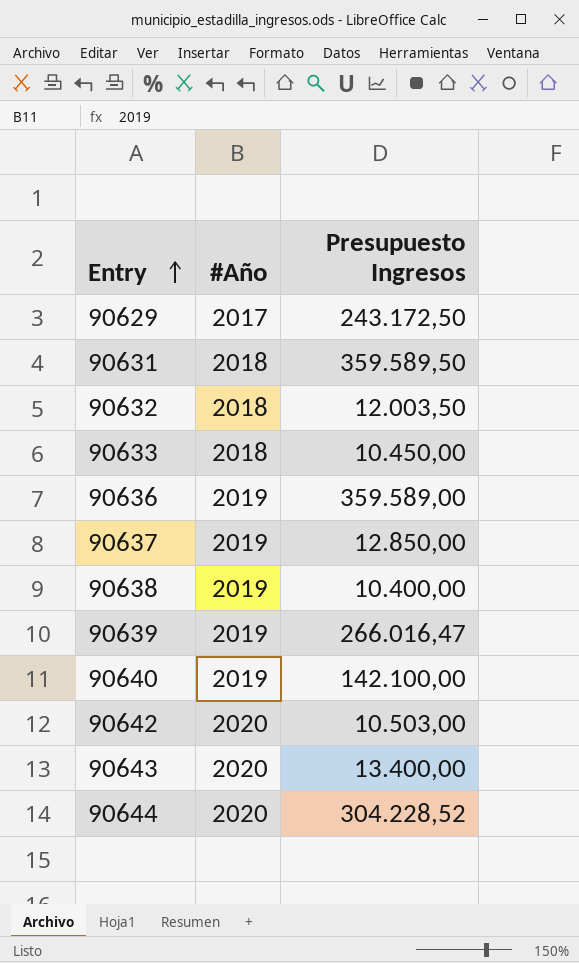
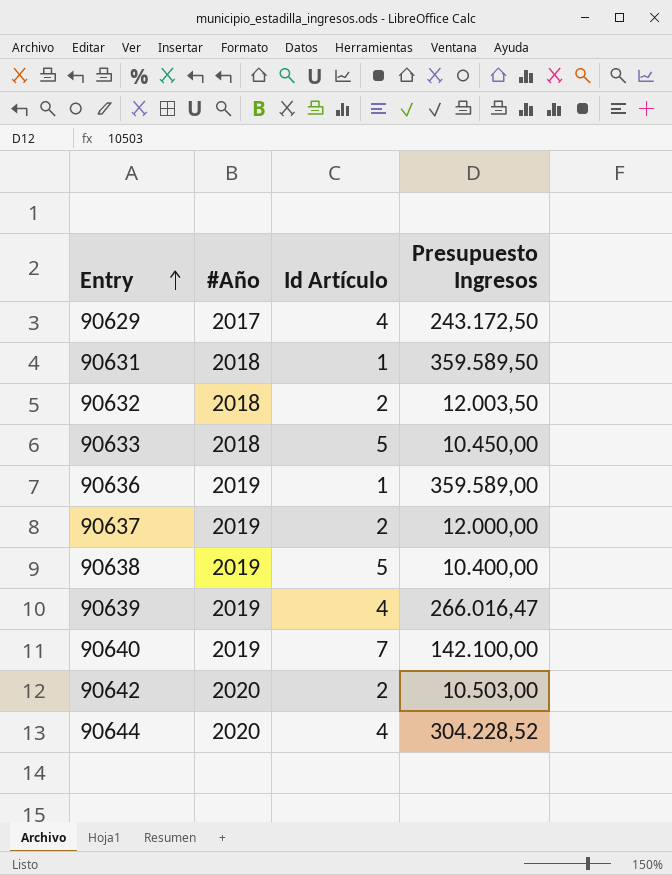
column Id Artículo | position: none -> 3
row 90643: 2020 | 13.400,00 -> none
90637 | Presupuesto Ingresos: 12.850,00 -> 12.000,00

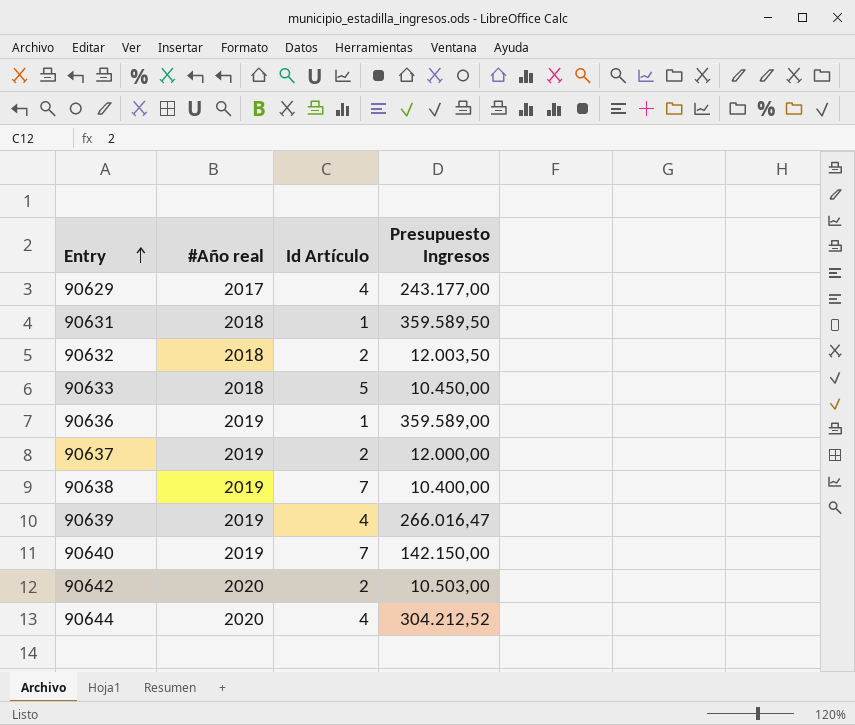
column name: #Año -> #Año real
90629 | Presupuesto Ingresos: 243.172,50 -> 243.177,00
90638 | Id Artículo: 5 -> 7
90640 | Presupuesto Ingresos: 142.100,00 -> 142.150,00
90644 | Presupuesto Ingresos: 304.228,52 -> 304.212,52

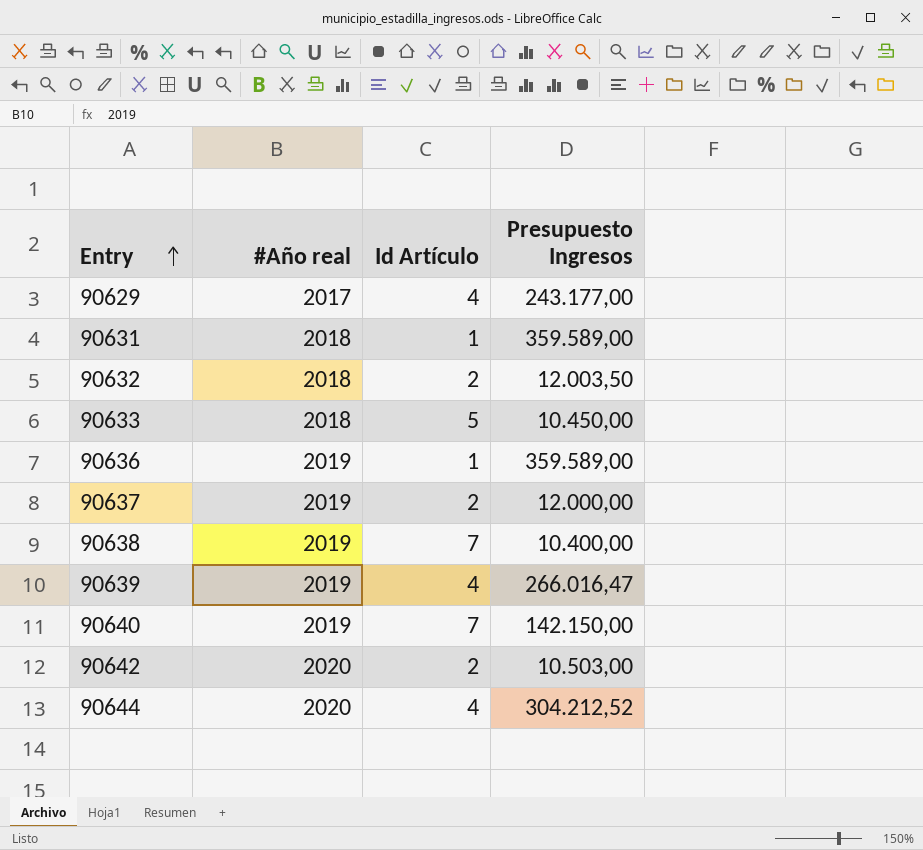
90631 | Presupuesto Ingresos: 359.589,50 -> 359.589,00

